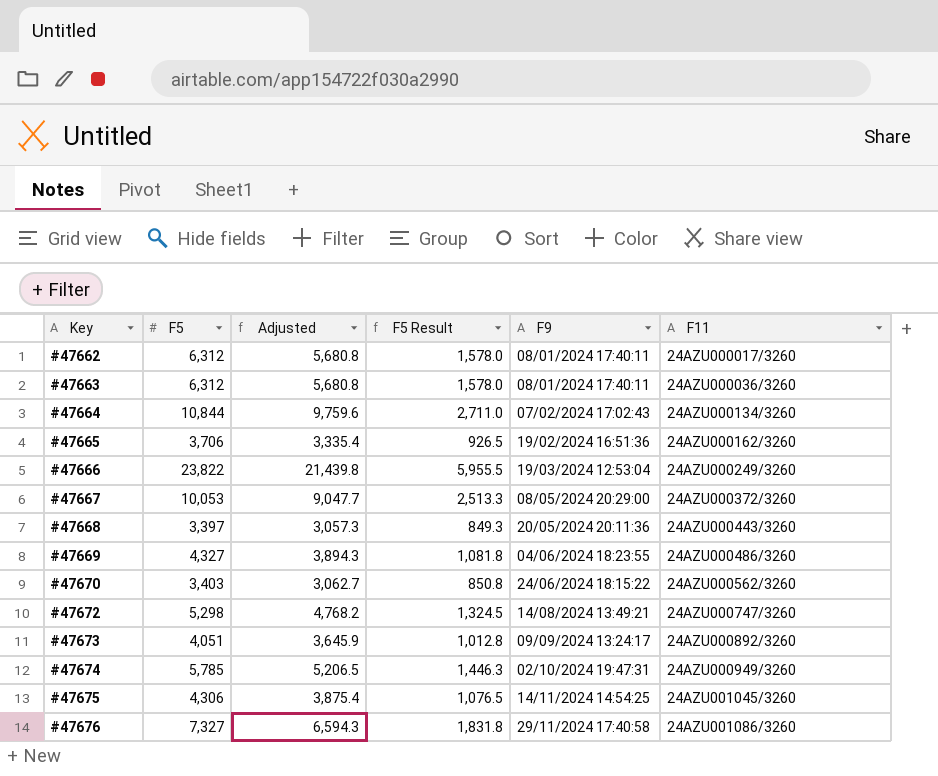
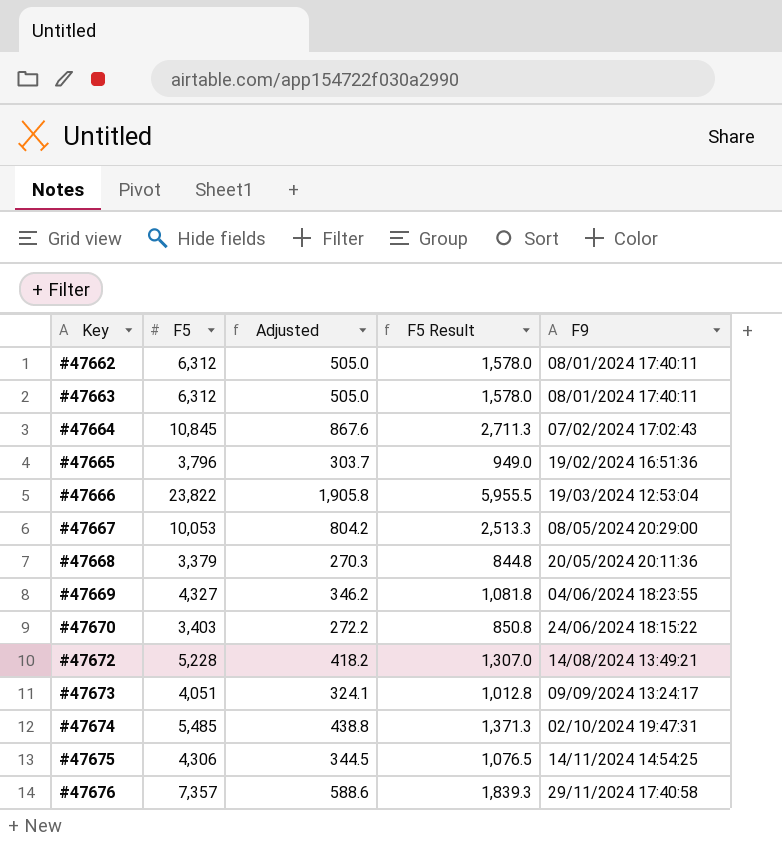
column F11 | position: 6 -> none
column Adjusted | formula: [F5] * 0.9 -> [F5] * 0.08
#47664 | F5: 10,844 -> 10,845
#47664 | F5 Result: 2,711.0 -> 2,711.3
#47665 | F5: 3,706 -> 3,796
#47665 | F5 Result: 926.5 -> 949.0
#47668 | F5: 3,397 -> 3,379
#47668 | F5 Result: 849.3 -> 844.8
#47672 | F5: 5,298 -> 5,228
#47672 | F5 Result: 1,324.5 -> 1,307.0
#47674 | F5: 5,785 -> 5,485
#47674 | F5 Result: 1,446.3 -> 1,371.3
#47676 | F5: 7,327 -> 7,357
#47676 | F5 Result: 1,831.8 -> 1,839.3

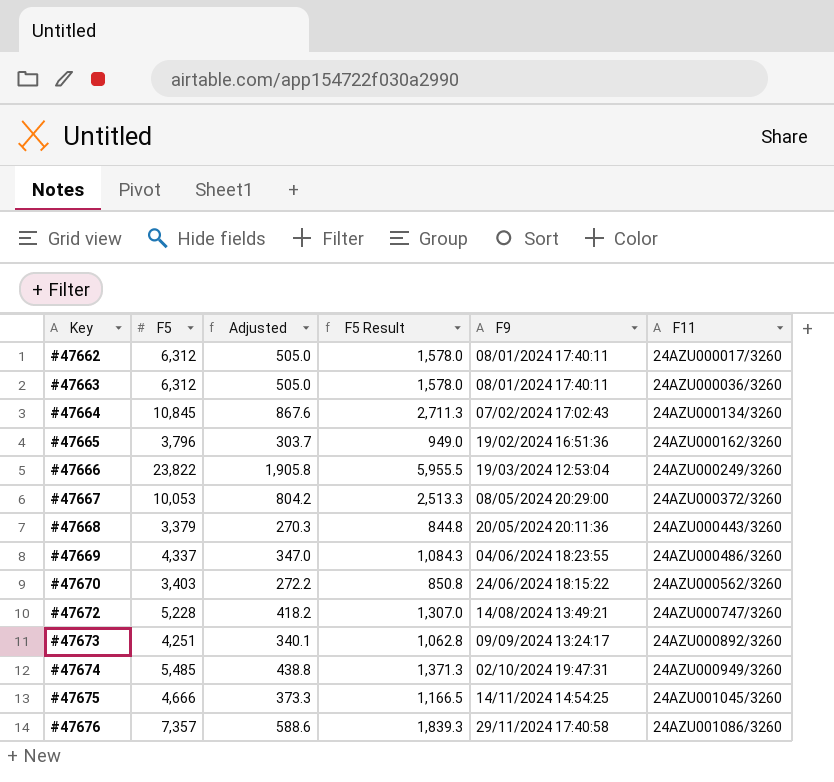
column F11 | position: none -> 6
#47669 | F5: 4,327 -> 4,337
#47669 | Adjusted: 346.2 -> 347.0
#47669 | F5 Result: 1,081.8 -> 1,084.3
#47673 | F5: 4,051 -> 4,251
#47673 | Adjusted: 324.1 -> 340.1
#47673 | F5 Result: 1,012.8 -> 1,062.8
#47675 | F5: 4,306 -> 4,666
#47675 | Adjusted: 344.5 -> 373.3
#47675 | F5 Result: 1,076.5 -> 1,166.5

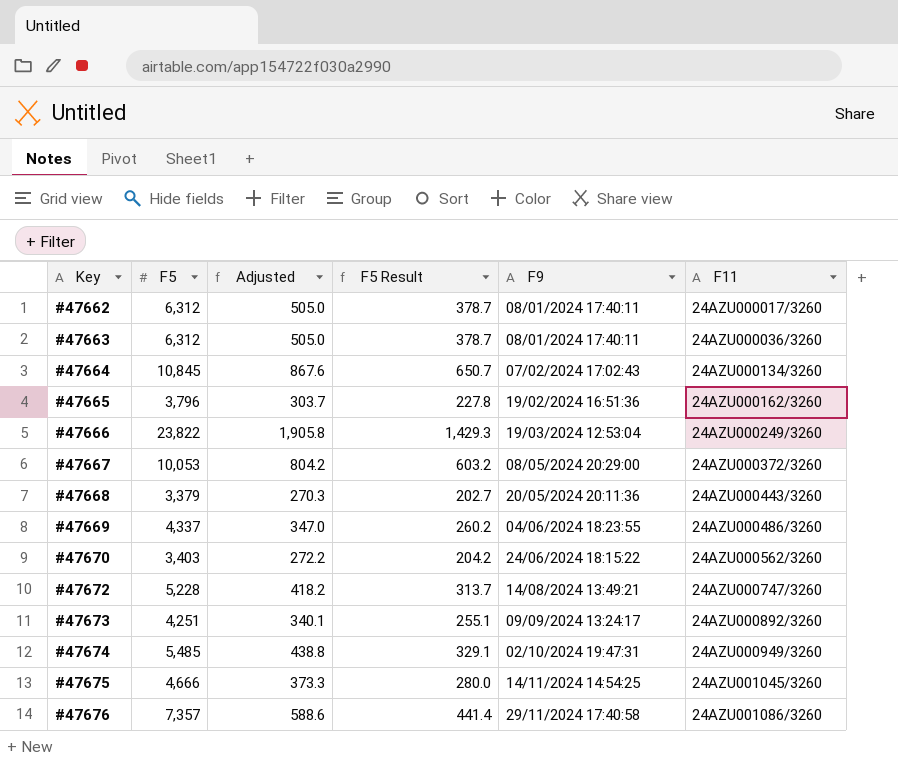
column F5 Result | formula: [F5] * 0.25 -> [F5] * 0.06

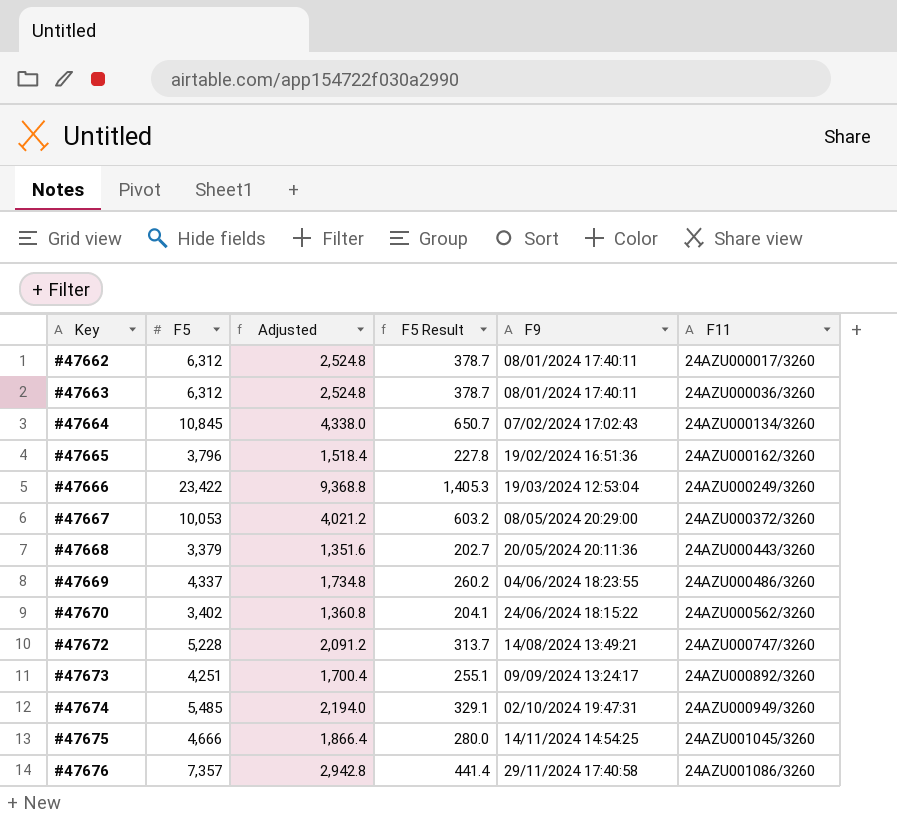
column Adjusted | formula: [F5] * 0.08 -> [F5] * 0.4
#47666 | F5: 23,822 -> 23,422
#47666 | F5 Result: 1,429.3 -> 1,405.3
#47670 | F5: 3,403 -> 3,402
#47670 | F5 Result: 204.2 -> 204.1

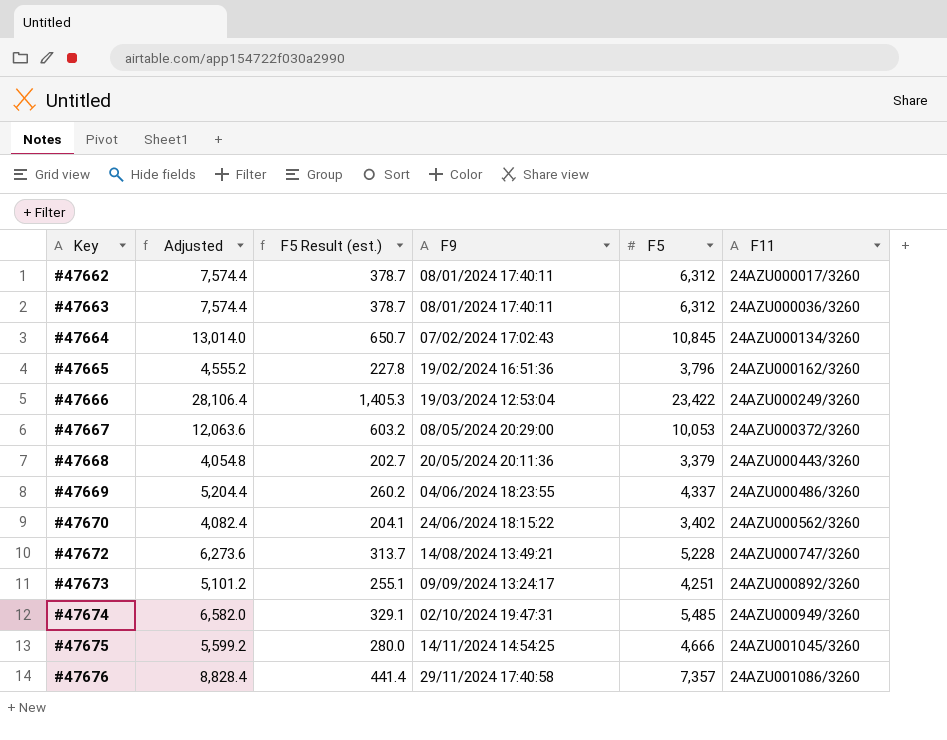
column Adjusted | formula: [F5] * 0.4 -> [F5] * 1.2
column name: F5 Result -> F5 Result (est.)
column F5 | position: 2 -> 5

